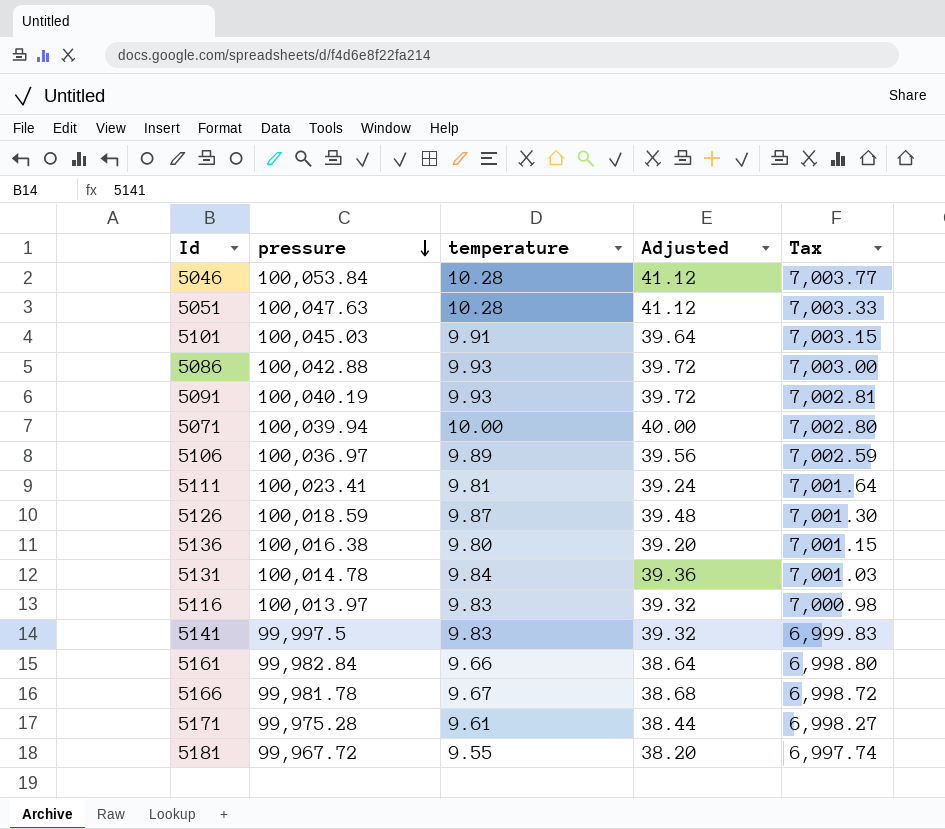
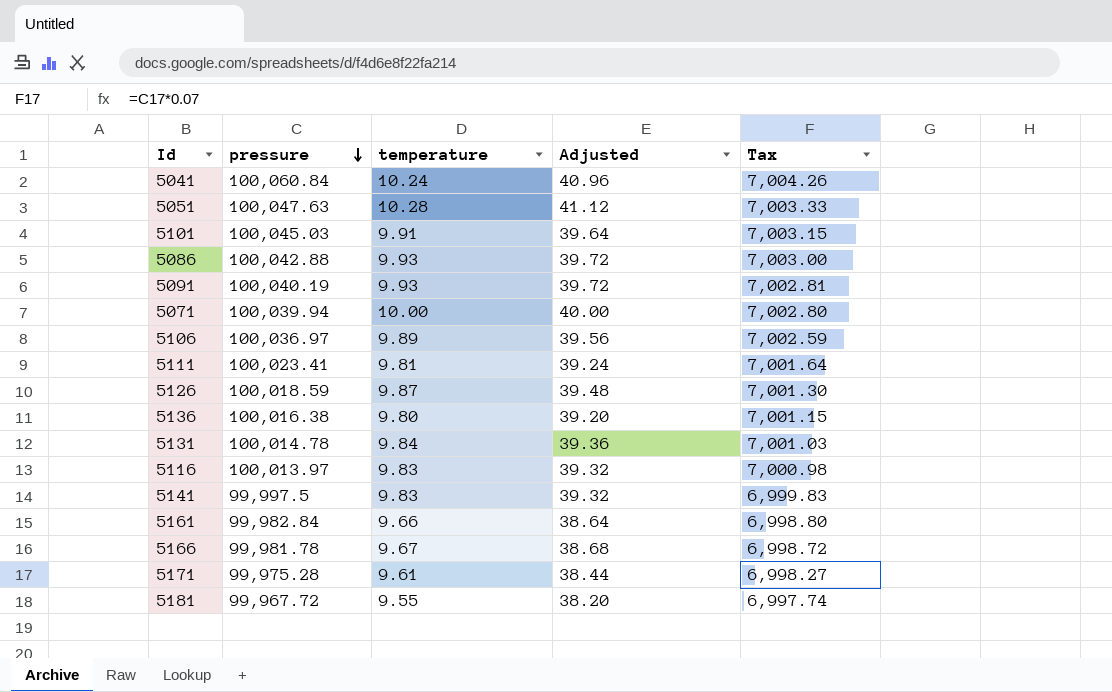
row 5046: 100,053.84 | 10.28 | 41.12 | 7,003.77 -> none
row 5041: none -> 100,060.84 | 10.24 | 40.96 | 7,004.26

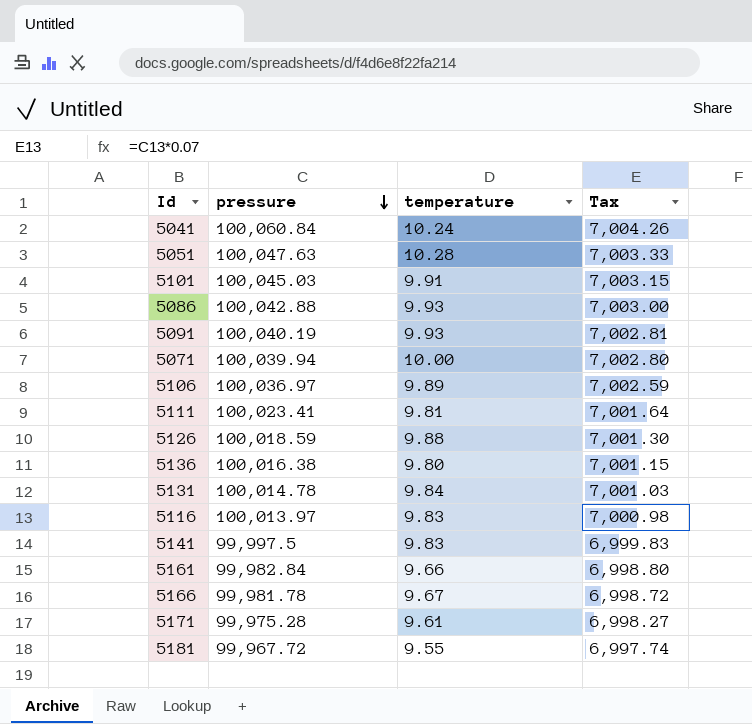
column Adjusted | formula: [temperature] * 4 -> none
5126 | temperature: 9.87 -> 9.88

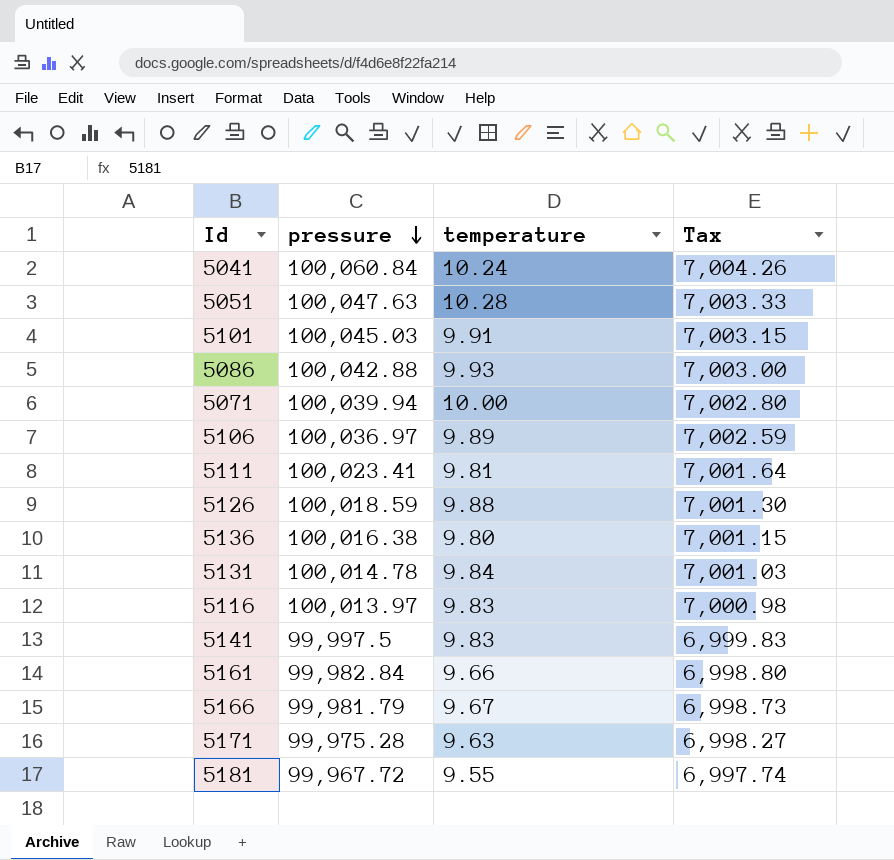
row 5091: 100,040.19 | 9.93 | 7,002.81 -> none
5166 | pressure: 99,981.78 -> 99,981.79
5166 | Tax: 6,998.72 -> 6,998.73
5171 | temperature: 9.61 -> 9.63

